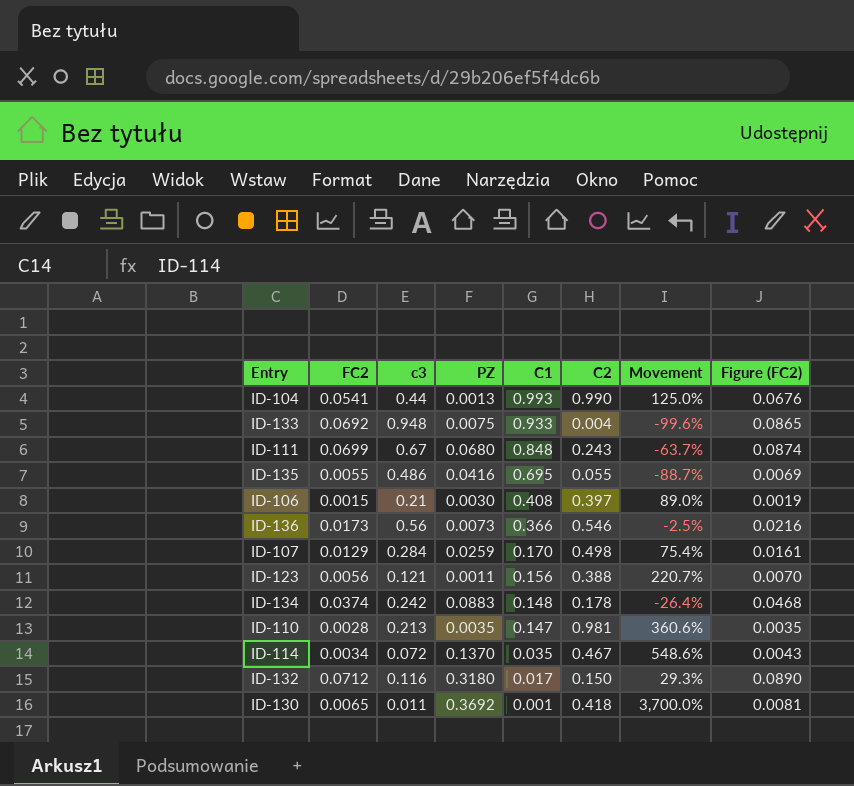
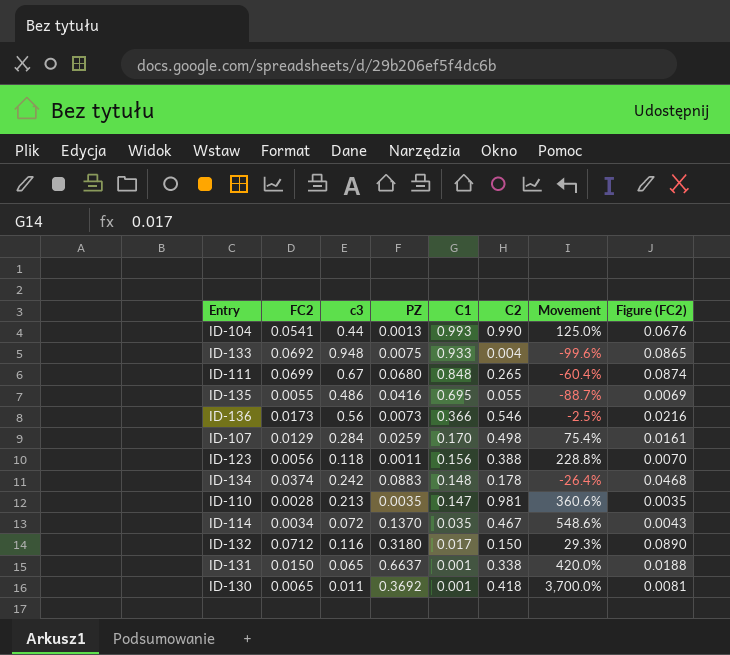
row ID-106: 0.0015 | 0.21 | 0.0030 | 0.408 | 0.397 | 89.0% | 0.0019 -> none
ID-111 | C2: 0.243 -> 0.265
ID-111 | Movement: -63.7% -> -60.4%
ID-123 | c3: 0.121 -> 0.118
ID-123 | Movement: 220.7% -> 228.8%
row ID-131: none -> 0.0150 | 0.065 | 0.6637 | 0.001 | 0.338 | 420.0% | 0.0188

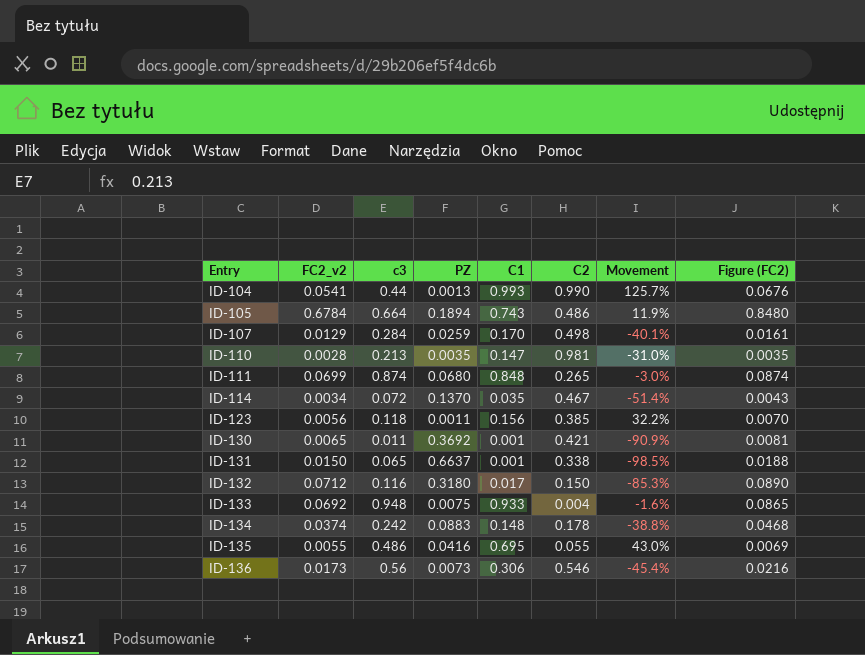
row order: C1 descending -> Entry ascending
column name: FC2 -> FC2_v2
column Movement | formula: ([C2] - [c3]) / [c3] -> ([C1] - [c3]) / [c3]
row ID-105: none -> 0.6784 | 0.664 | 0.1894 | 0.743 | 0.486 | 11.9% | 0.8480
ID-111 | c3: 0.67 -> 0.874
ID-123 | C2: 0.388 -> 0.385
ID-130 | C2: 0.418 -> 0.421
ID-136 | C1: 0.366 -> 0.306

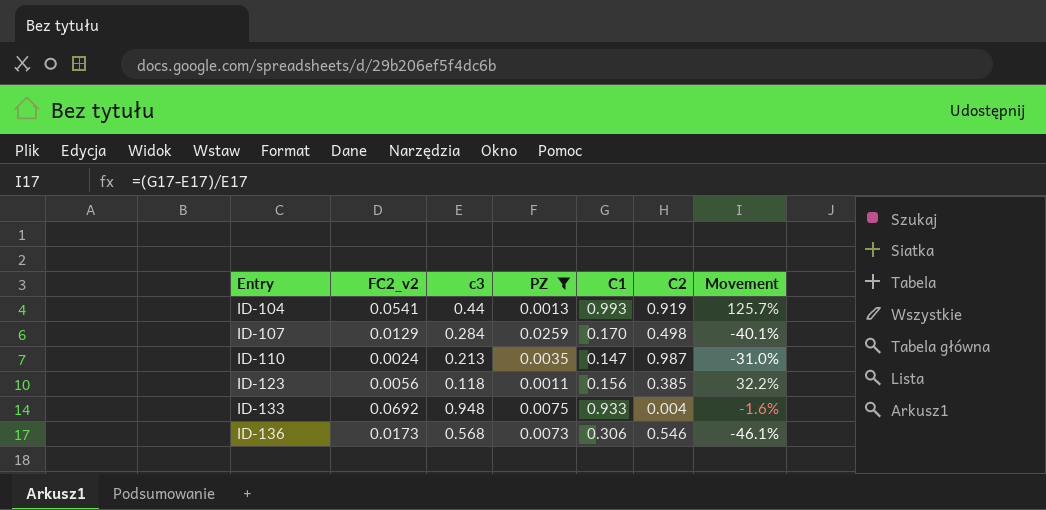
filter: none -> PZ <= 0.0259
column Figure (FC2) | formula: [FC2_v2] * 1.25 -> none
ID-104 | C2: 0.990 -> 0.919
ID-110 | FC2_v2: 0.0028 -> 0.0024
ID-110 | C2: 0.981 -> 0.987
ID-136 | c3: 0.56 -> 0.568
ID-136 | Movement: -45.4% -> -46.1%

